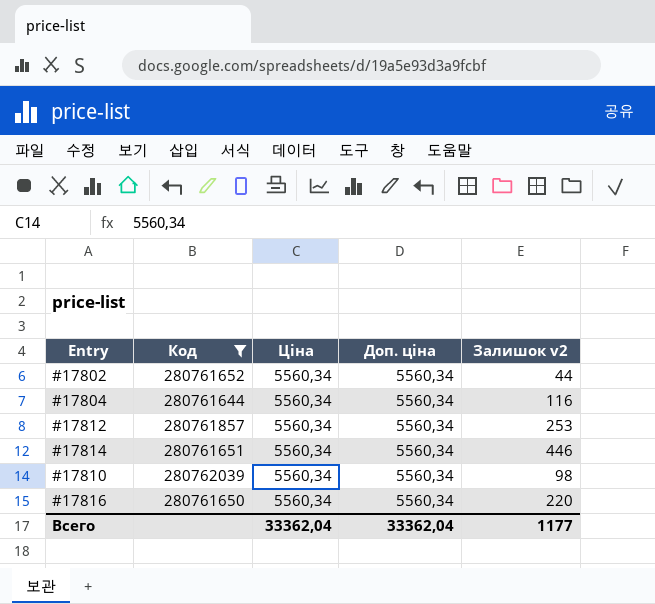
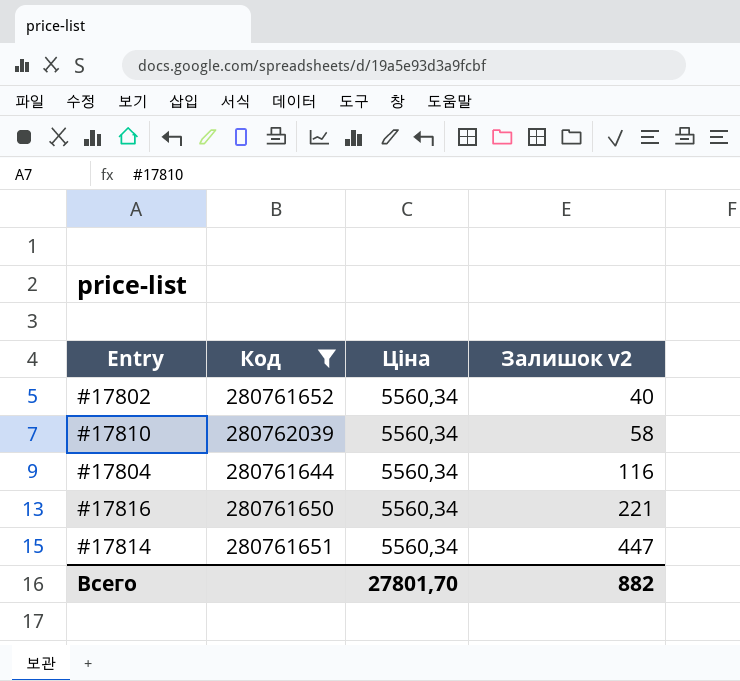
row order: none -> Залишок v2 ascending
column Доп. ціна | position: 4 -> none
row #17812: 280761857 | 5560,34 | 5560,34 | 253 -> none
#17802 | Залишок v2: 44 -> 40
#17810 | Залишок v2: 98 -> 58
#17816 | Залишок v2: 220 -> 221
#17814 | Залишок v2: 446 -> 447
Всего | Ціна: 33362,04 -> 27801,70
Всего | Залишок v2: 1177 -> 882

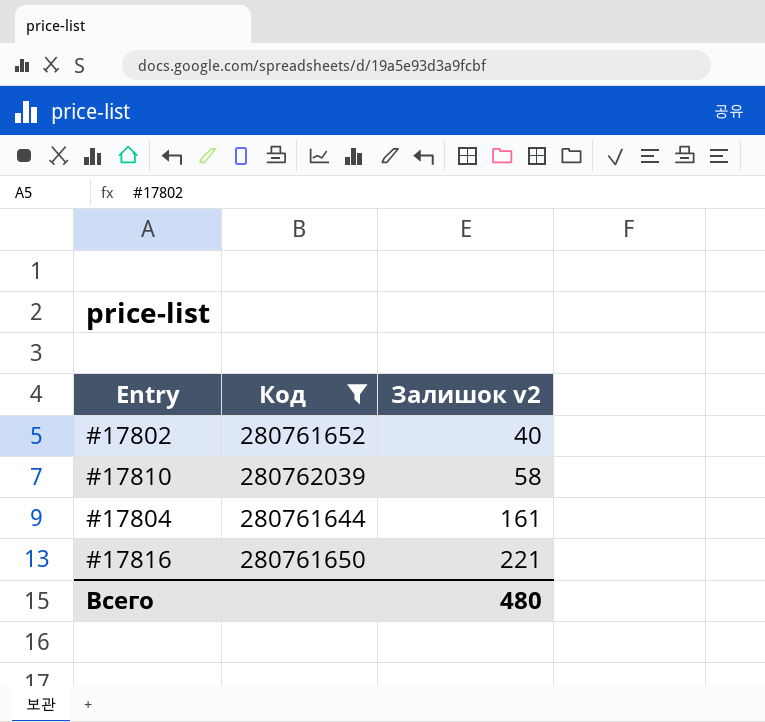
column Ціна | position: 3 -> none
row #17814: 280761651 | 5560,34 | 447 -> none
#17804 | Залишок v2: 116 -> 161
Всего | Залишок v2: 882 -> 480

